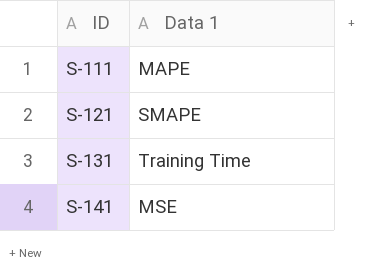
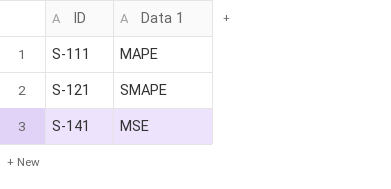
row S-131: Training Time -> none

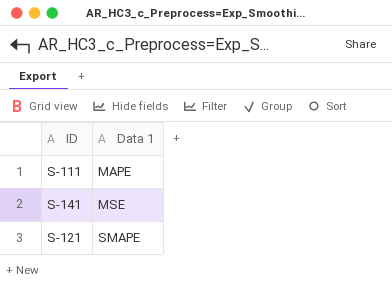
row order: ID ascending -> Data 1 ascending

